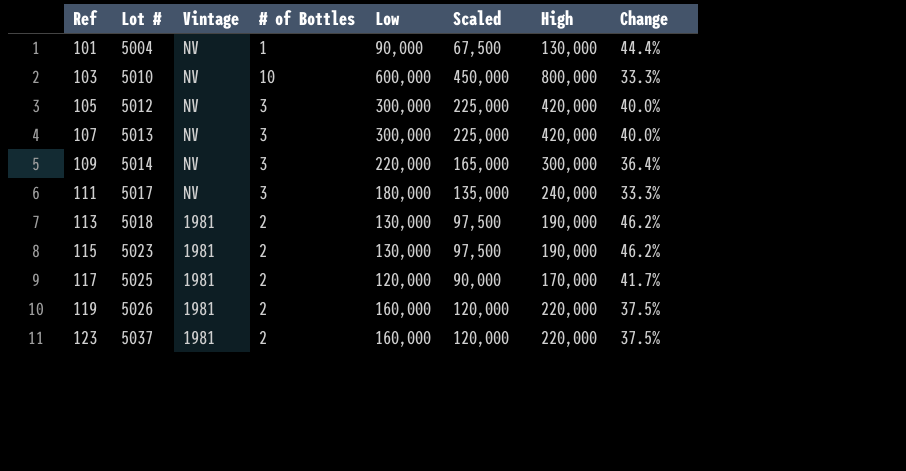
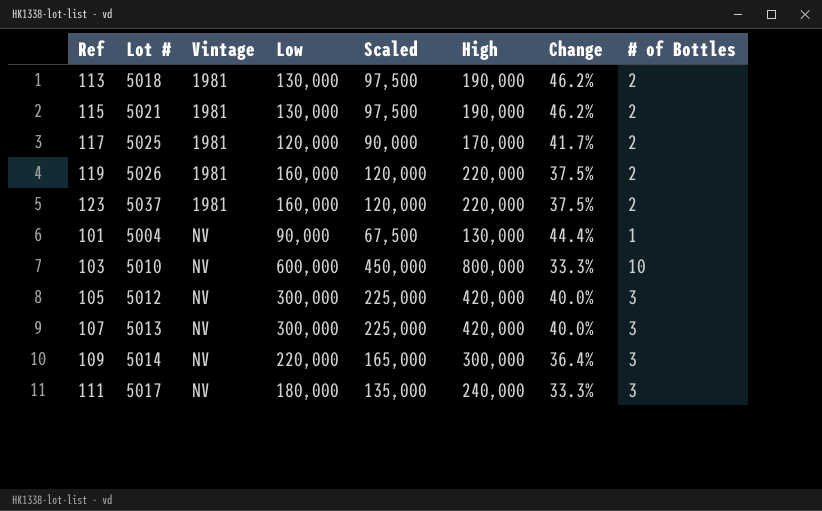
row order: Ref ascending -> Vintage ascending
column # of Bottles | position: 4 -> 8
115 | Lot #: 5023 -> 5021

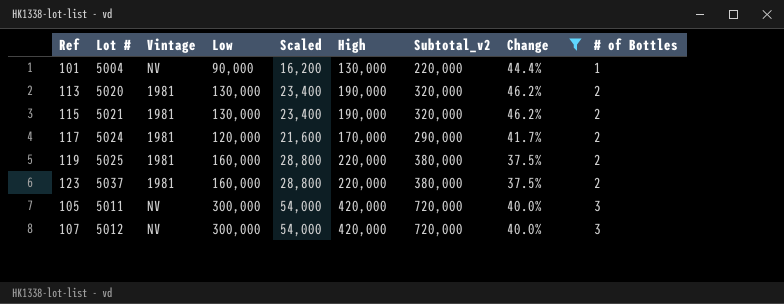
filter: none -> Change >= 37.5%
row order: Vintage ascending -> # of Bottles ascending
column Scaled | formula: [Low] * 0.75 -> [Low] * 0.18
column Subtotal_v2 | formula: none -> [Low] + [High]
113 | Lot #: 5018 -> 5020
117 | Lot #: 5025 -> 5024
119 | Lot #: 5026 -> 5025
105 | Lot #: 5012 -> 5011
107 | Lot #: 5013 -> 5012

